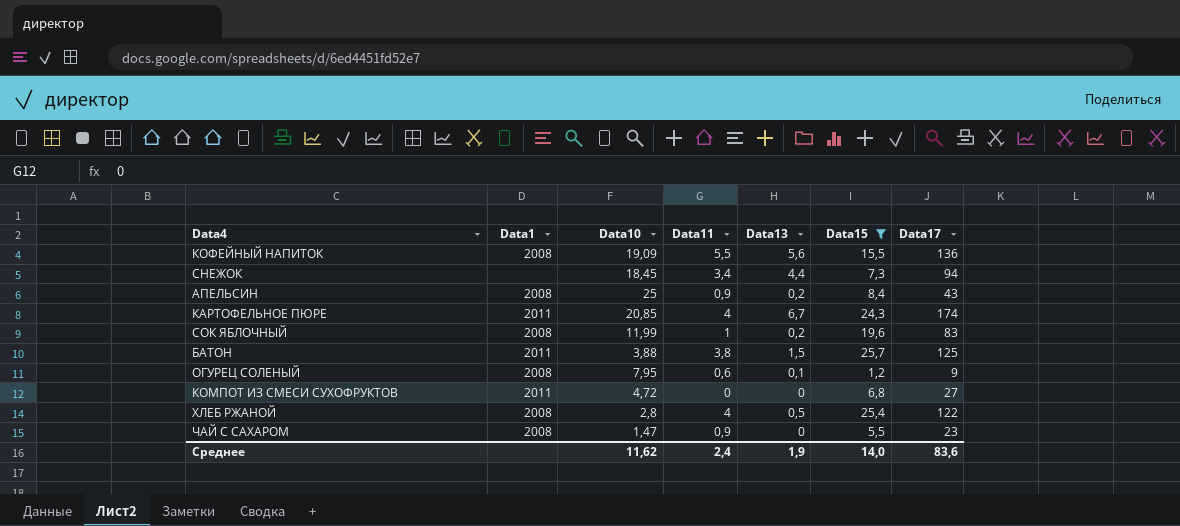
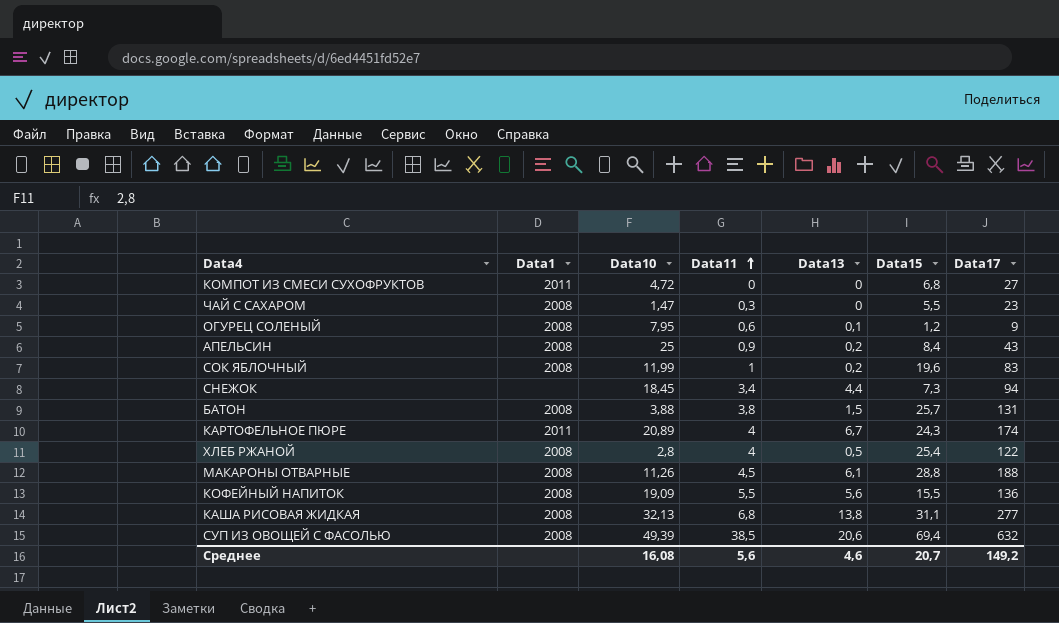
filter: Data15 <= 25,7 -> none
row order: none -> Data11 ascending
ЧАЙ С САХАРОМ | Data11: 0,9 -> 0,3
БАТОН | Data1: 2011 -> 2008
БАТОН | Data17: 125 -> 131
КАРТОФЕЛЬНОЕ ПЮРЕ | Data10: 20,85 -> 20,89
Среднее | Data10: 11,62 -> 16,08
Среднее | Data11: 2,4 -> 5,6
Среднее | Data13: 1,9 -> 4,6
Среднее | Data15: 14,0 -> 20,7
Среднее | Data17: 83,6 -> 149,2

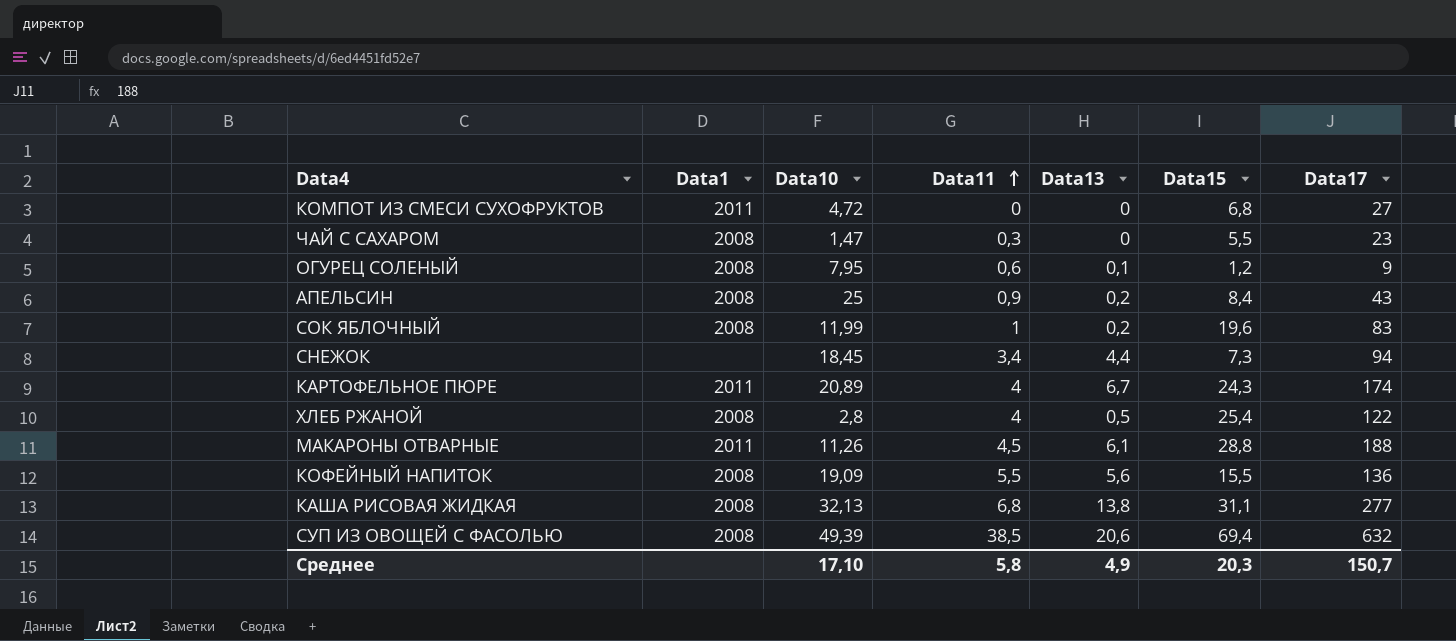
row БАТОН: 2008 | 3,88 | 3,8 | 1,5 | 25,7 | 131 -> none
МАКАРОНЫ ОТВАРНЫЕ | Data1: 2008 -> 2011
Среднее | Data10: 16,08 -> 17,10
Среднее | Data11: 5,6 -> 5,8
Среднее | Data13: 4,6 -> 4,9
Среднее | Data15: 20,7 -> 20,3
Среднее | Data17: 149,2 -> 150,7

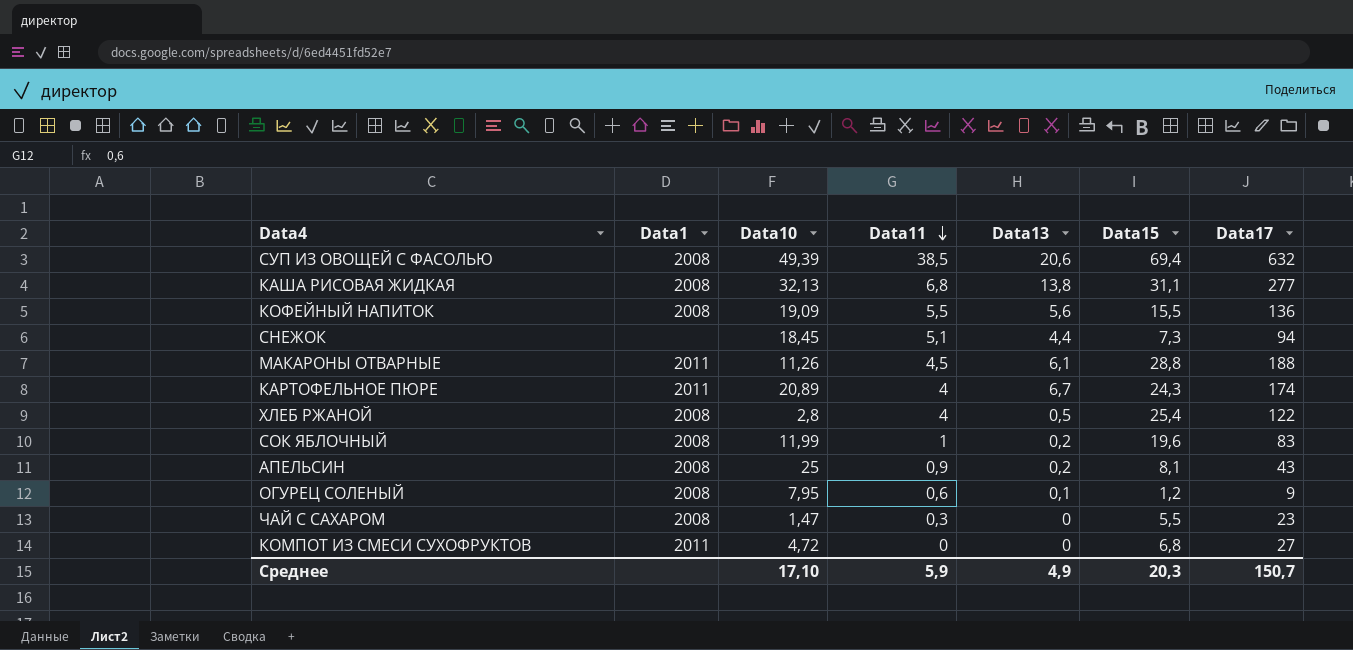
row order: Data11 ascending -> Data11 descending
СНЕЖОК | Data11: 3,4 -> 5,1
АПЕЛЬСИН | Data15: 8,4 -> 8,1
Среднее | Data11: 5,8 -> 5,9

